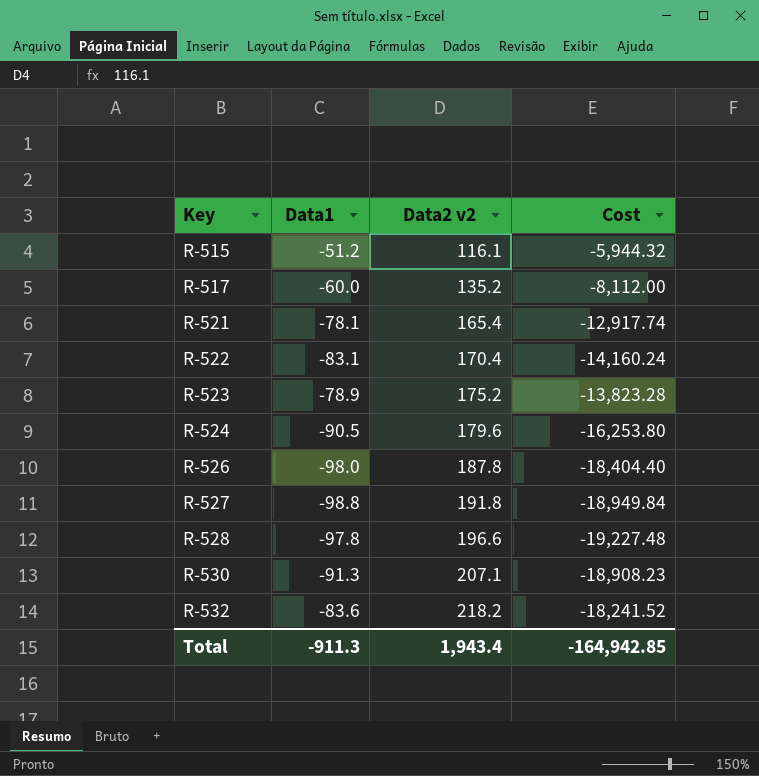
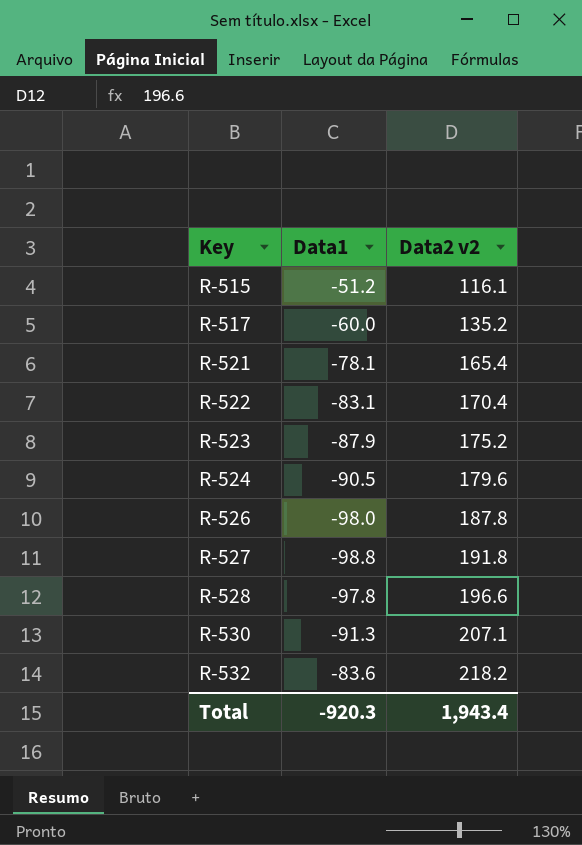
column Cost | formula: [Data1] * [Data2 v2] -> none
R-523 | Data1: -78.9 -> -87.9
Total | Data1: -911.3 -> -920.3

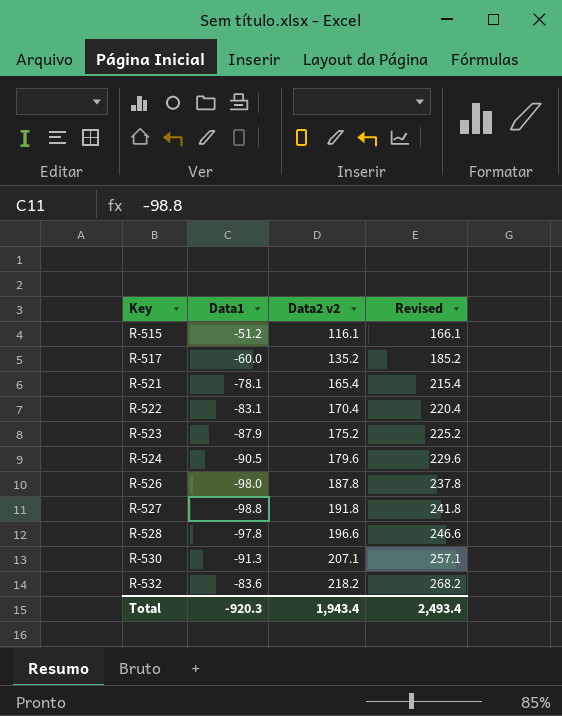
column Revised | formula: none -> [Data2 v2] + 50

